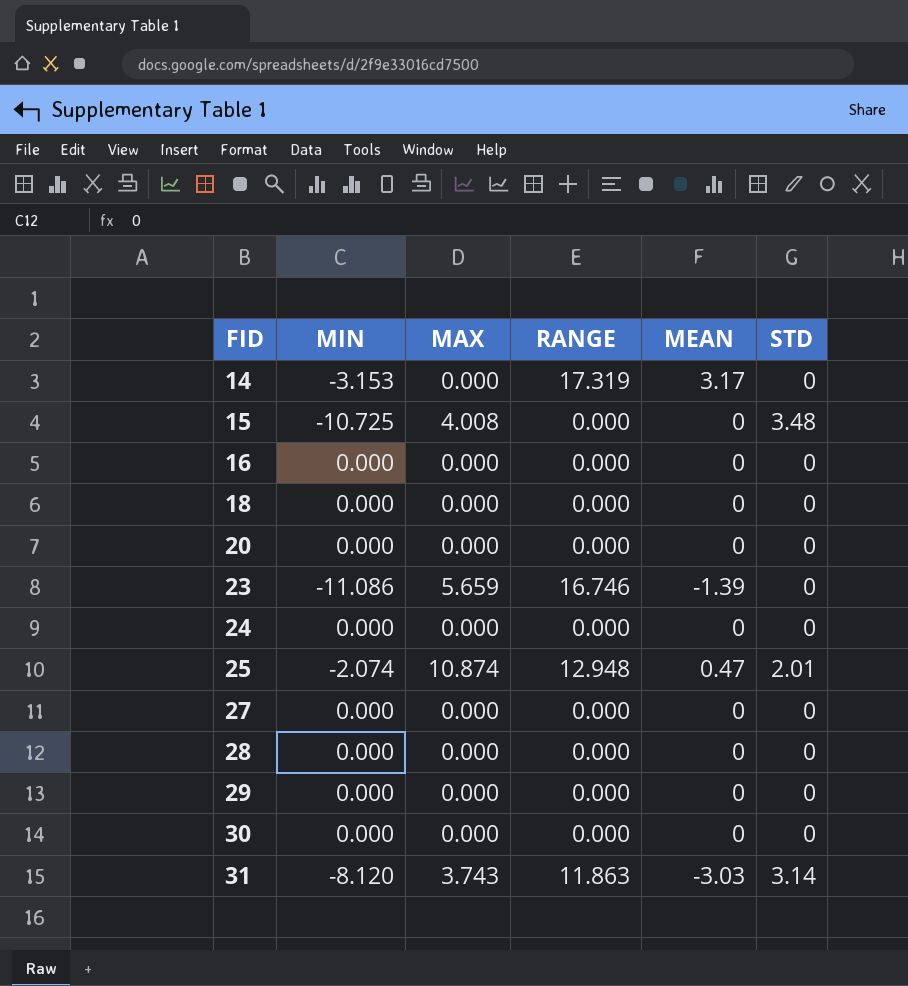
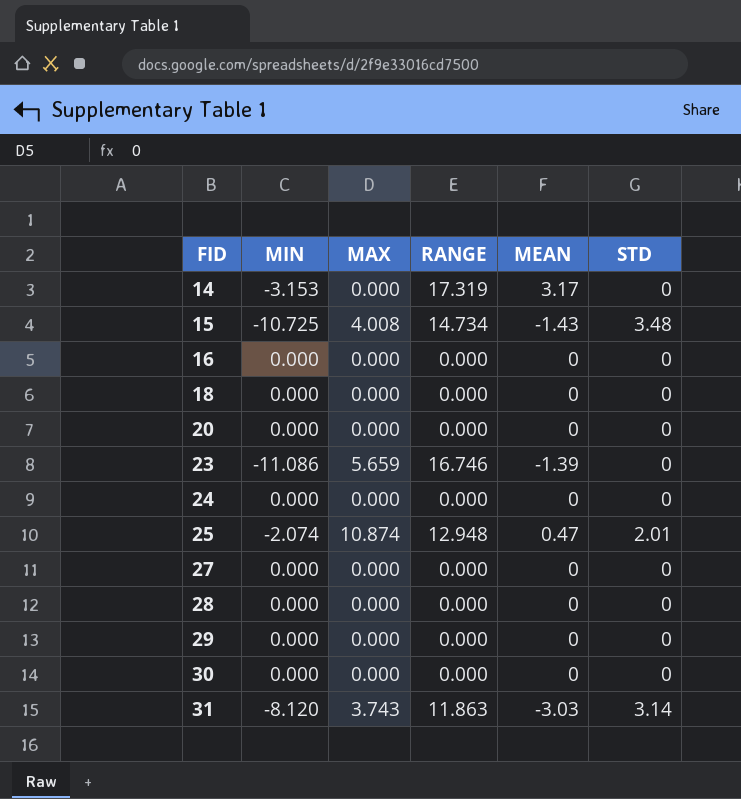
15 | RANGE: 0.000 -> 14.734
15 | MEAN: 0 -> -1.43

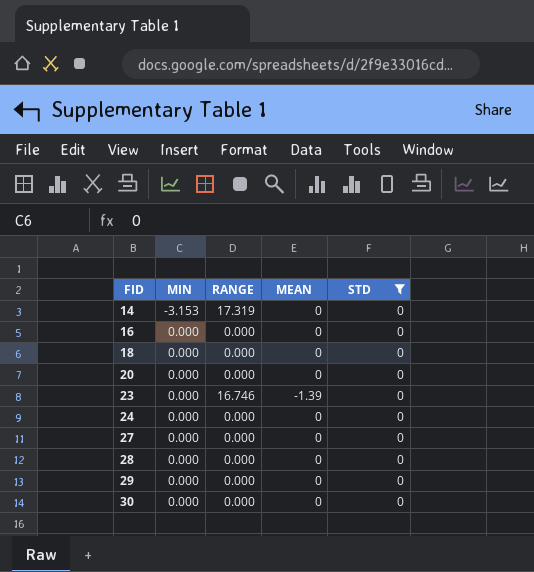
filter: none -> STD = 0
column MAX | position: 3 -> none
14 | MEAN: 3.17 -> 0
23 | MIN: -11.086 -> 0.000

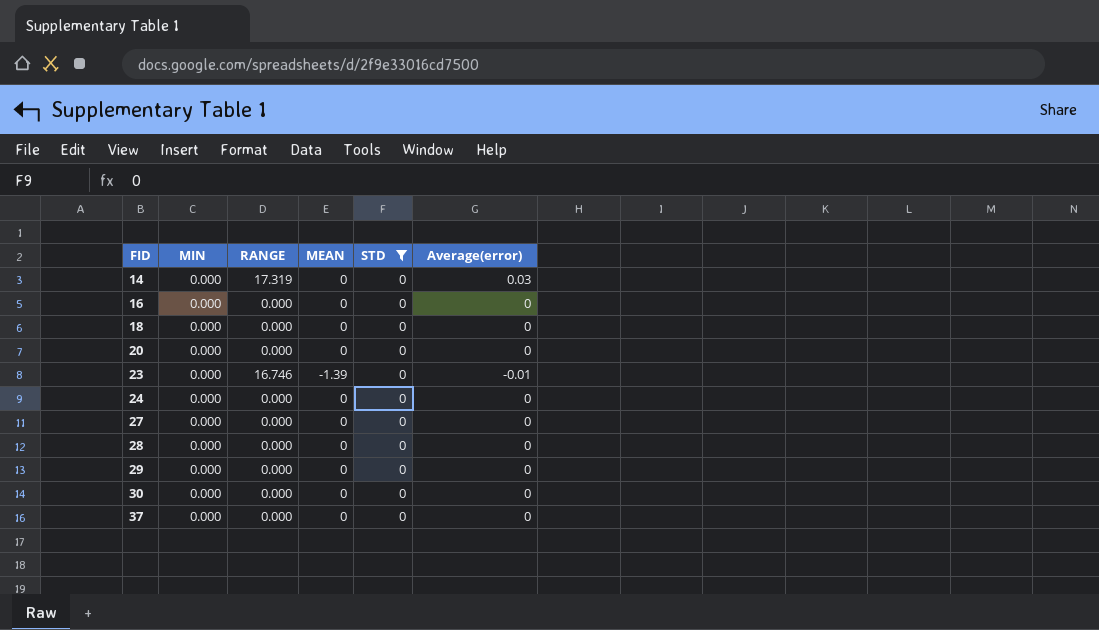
column Average(error) | position: none -> 6
14 | MIN: -3.153 -> 0.000
row 37: none -> 0.000 | 0.000 | 0 | 0 | 0

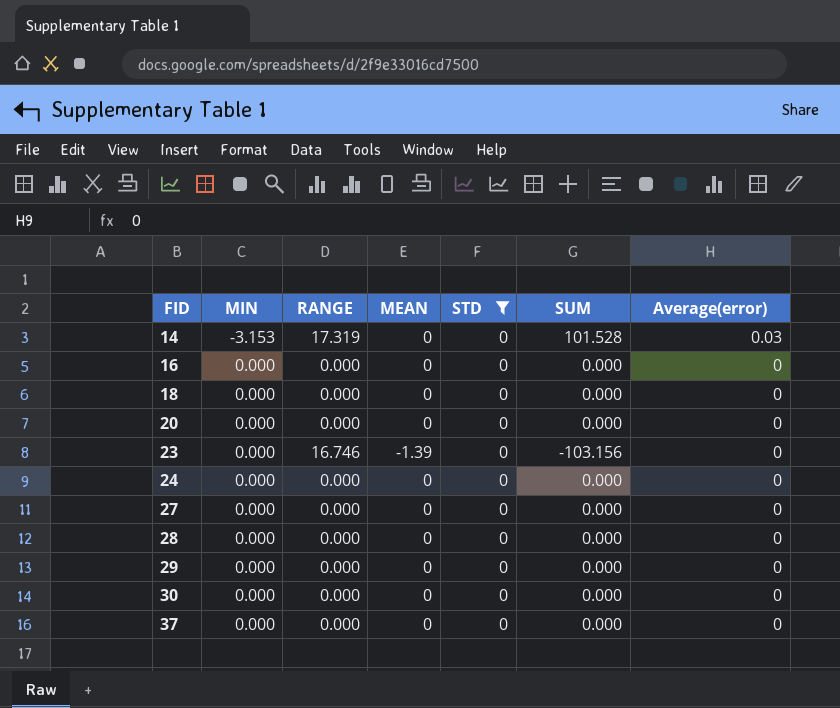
column SUM | position: none -> 6
14 | MIN: 0.000 -> -3.153
23 | Average(error): -0.01 -> 0

